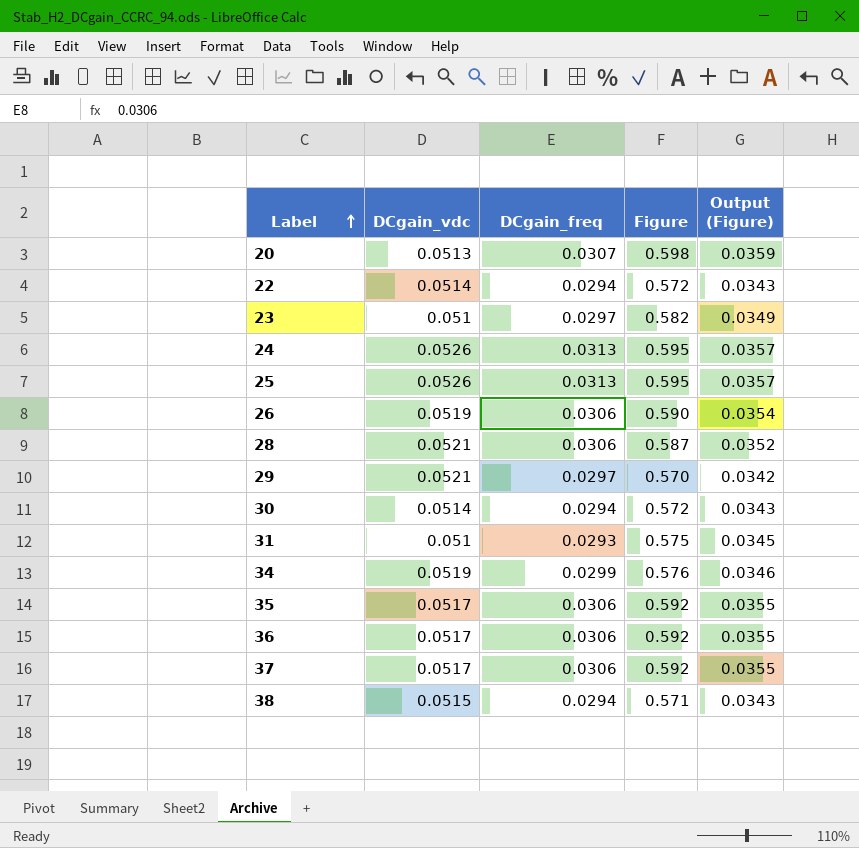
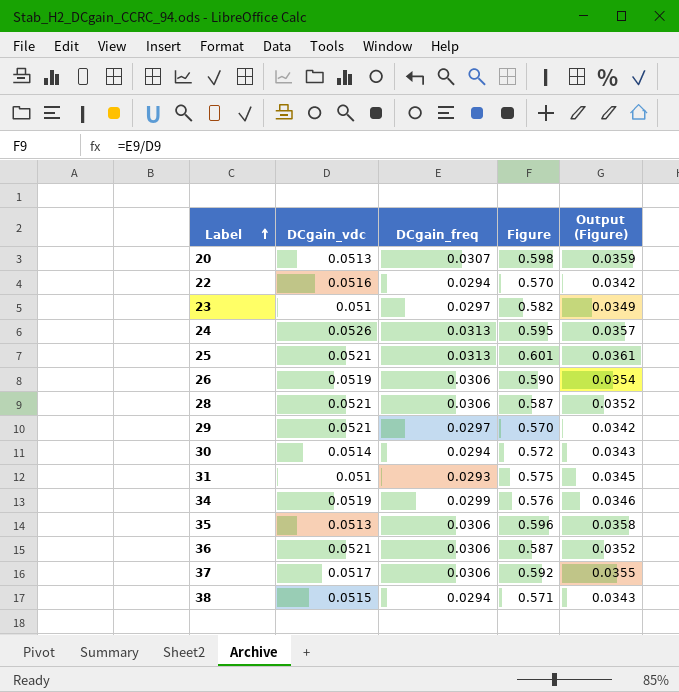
22 | DCgain_vdc: 0.0514 -> 0.0516
22 | Figure: 0.572 -> 0.570
22 | Output (Figure): 0.0343 -> 0.0342
25 | DCgain_vdc: 0.0526 -> 0.0521
25 | Figure: 0.595 -> 0.601
25 | Output (Figure): 0.0357 -> 0.0361
35 | DCgain_vdc: 0.0517 -> 0.0513
35 | Figure: 0.592 -> 0.596
35 | Output (Figure): 0.0355 -> 0.0358
36 | DCgain_vdc: 0.0517 -> 0.0521
36 | Figure: 0.592 -> 0.587
36 | Output (Figure): 0.0355 -> 0.0352

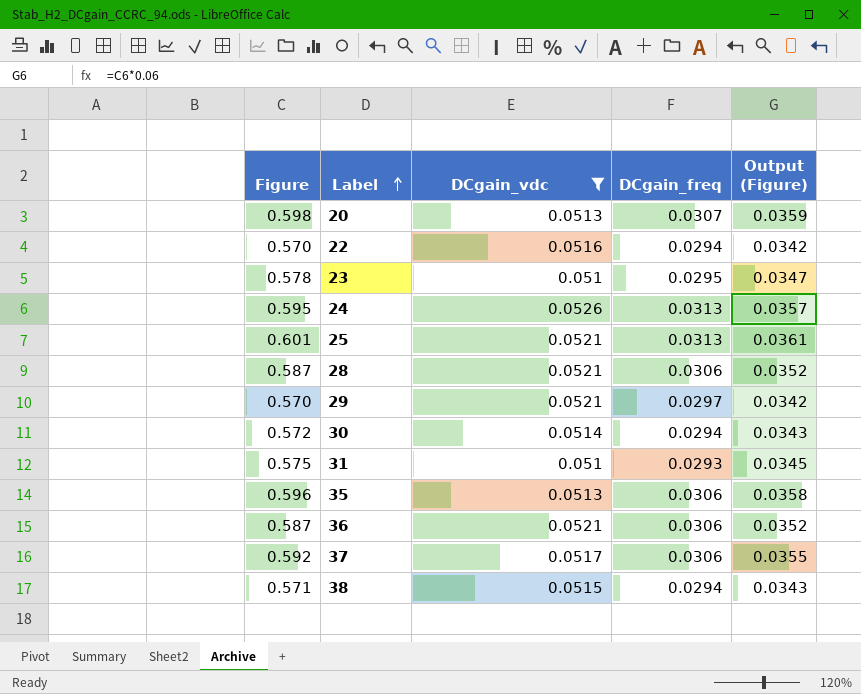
filter: none -> DCgain_vdc != 0.0519
column Figure | position: 4 -> 1
23 | Figure: 0.582 -> 0.578
23 | DCgain_freq: 0.0297 -> 0.0295
23 | Output (Figure): 0.0349 -> 0.0347

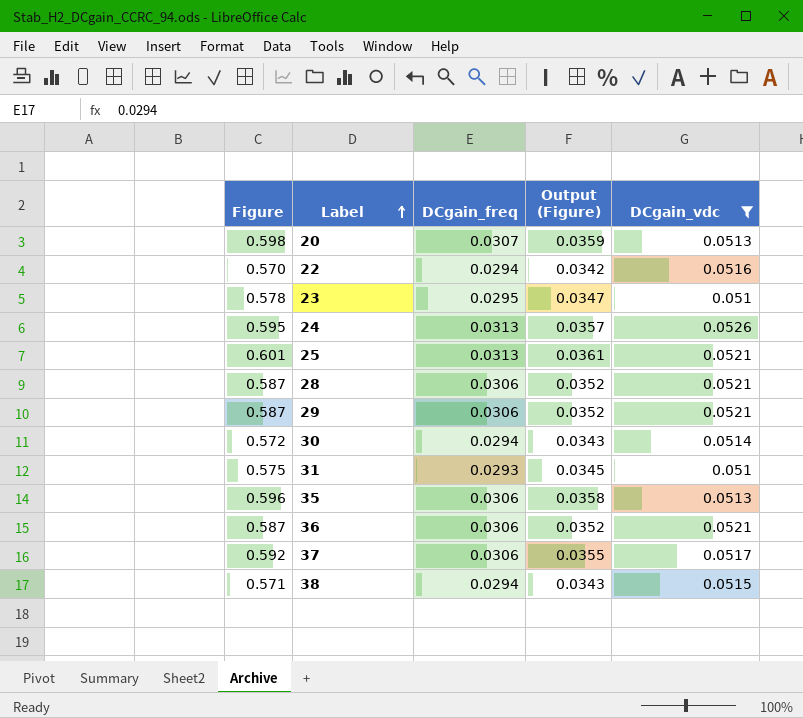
column DCgain_vdc | position: 3 -> 5
29 | Figure: 0.570 -> 0.587
29 | DCgain_freq: 0.0297 -> 0.0306
29 | Output (Figure): 0.0342 -> 0.0352

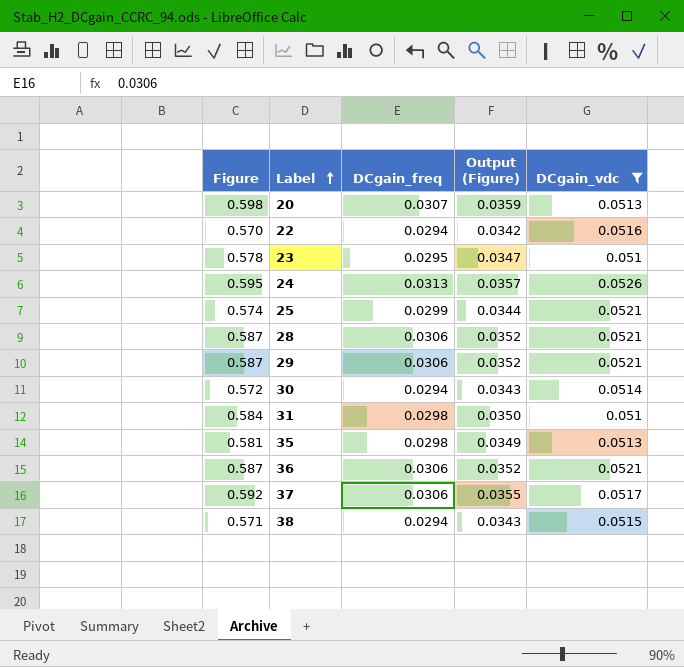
25 | Figure: 0.601 -> 0.574
25 | DCgain_freq: 0.0313 -> 0.0299
25 | Output (Figure): 0.0361 -> 0.0344
31 | Figure: 0.575 -> 0.584
31 | DCgain_freq: 0.0293 -> 0.0298
31 | Output (Figure): 0.0345 -> 0.0350
35 | Figure: 0.596 -> 0.581
35 | DCgain_freq: 0.0306 -> 0.0298
35 | Output (Figure): 0.0358 -> 0.0349

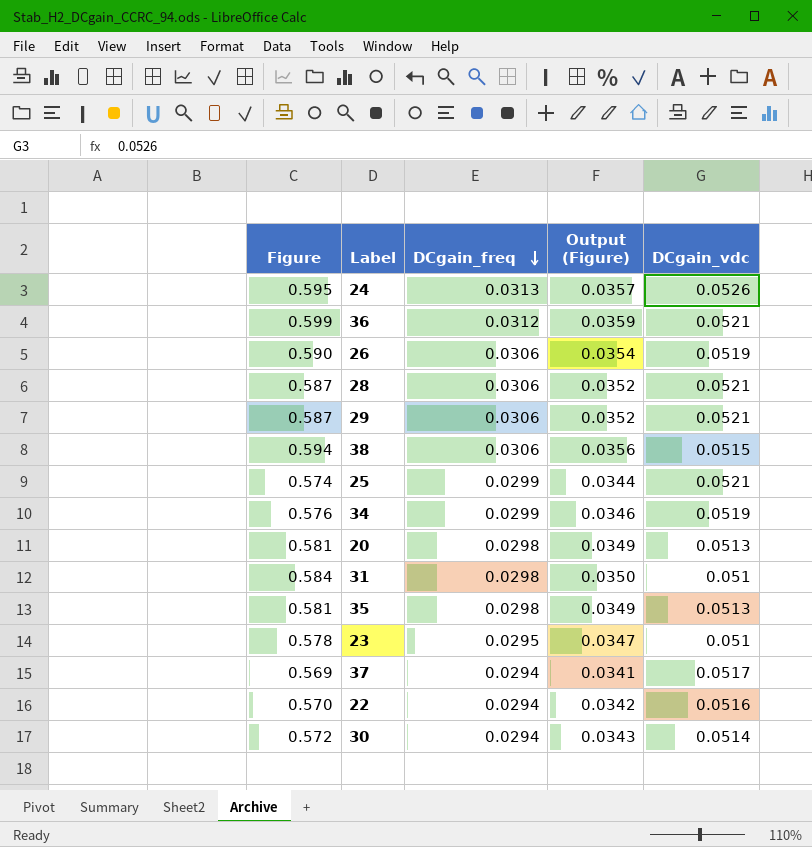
filter: DCgain_vdc != 0.0519 -> none
row order: Label ascending -> DCgain_freq descending
36 | Figure: 0.587 -> 0.599
36 | DCgain_freq: 0.0306 -> 0.0312
36 | Output (Figure): 0.0352 -> 0.0359
38 | Figure: 0.571 -> 0.594
38 | DCgain_freq: 0.0294 -> 0.0306
38 | Output (Figure): 0.0343 -> 0.0356
20 | Figure: 0.598 -> 0.581
20 | DCgain_freq: 0.0307 -> 0.0298
20 | Output (Figure): 0.0359 -> 0.0349
37 | Figure: 0.592 -> 0.569
37 | DCgain_freq: 0.0306 -> 0.0294
37 | Output (Figure): 0.0355 -> 0.0341

